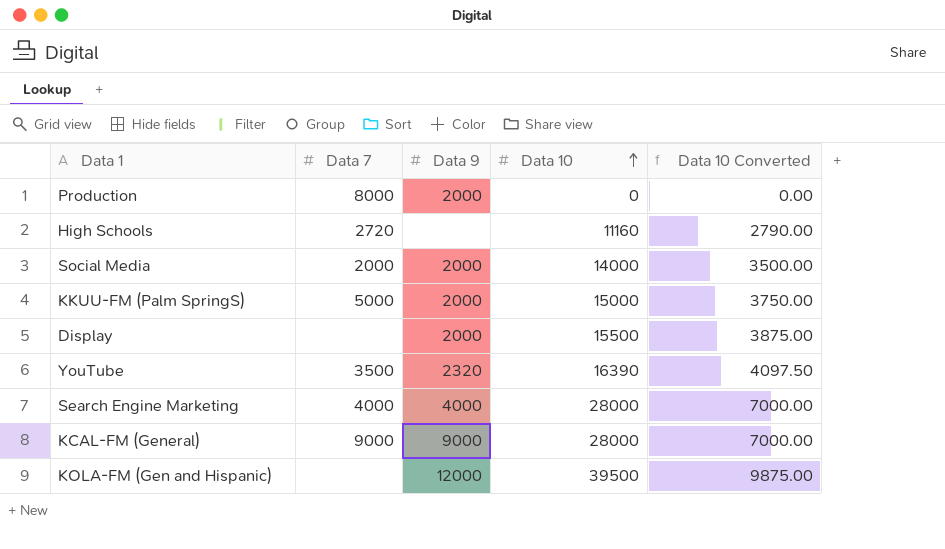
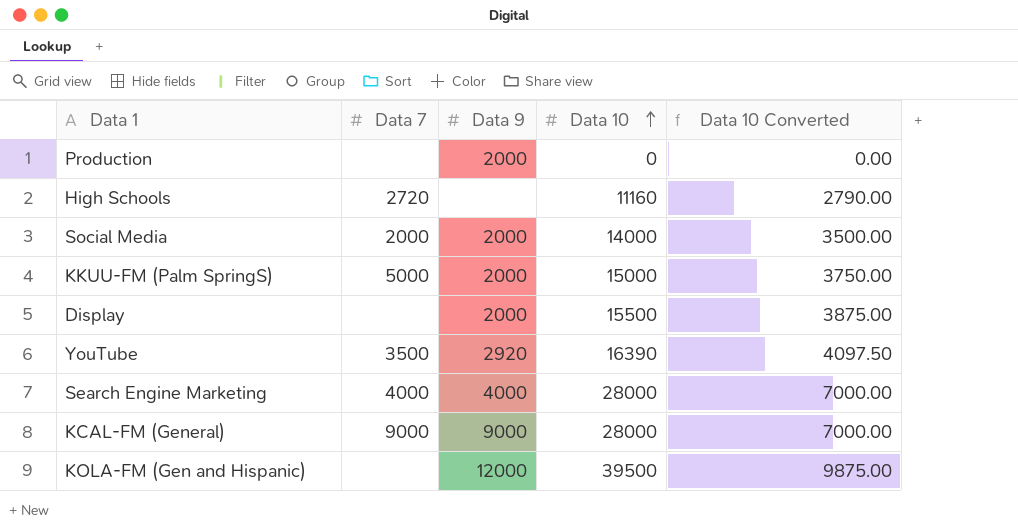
Production | Data 7: 8000 -> none
YouTube | Data 9: 2320 -> 2920

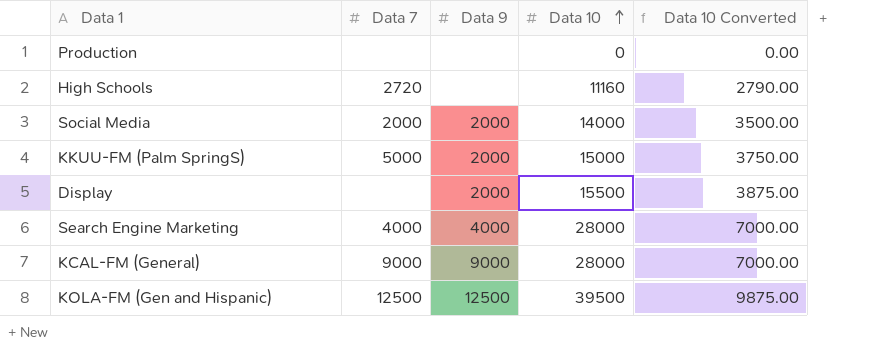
row YouTube: 3500 | 2920 | 16390 | 4097.50 -> none
Production | Data 9: 2000 -> none
KOLA-FM (Gen and Hispanic) | Data 7: none -> 12500
KOLA-FM (Gen and Hispanic) | Data 9: 12000 -> 12500

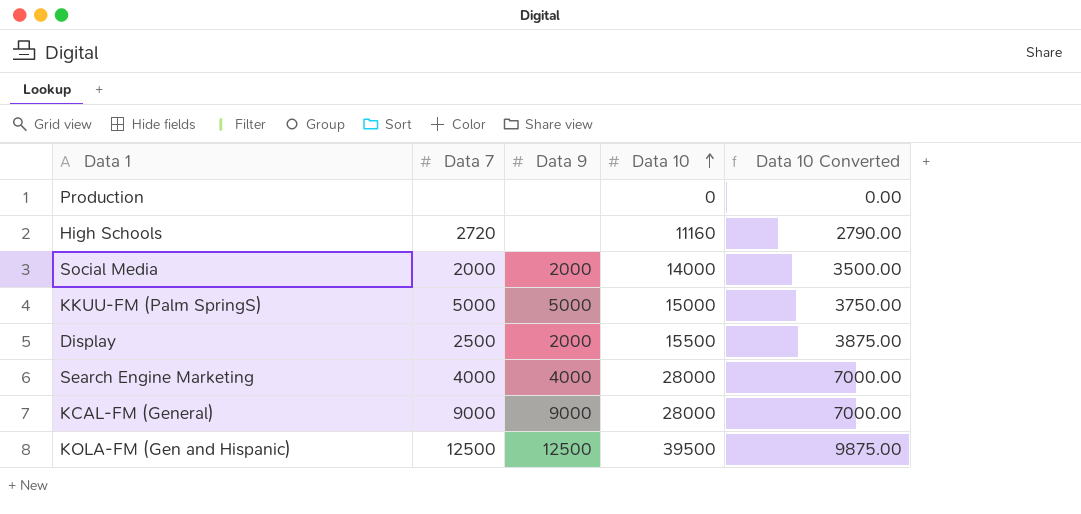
KKUU-FM (Palm SpringS) | Data 9: 2000 -> 5000
Display | Data 7: none -> 2500

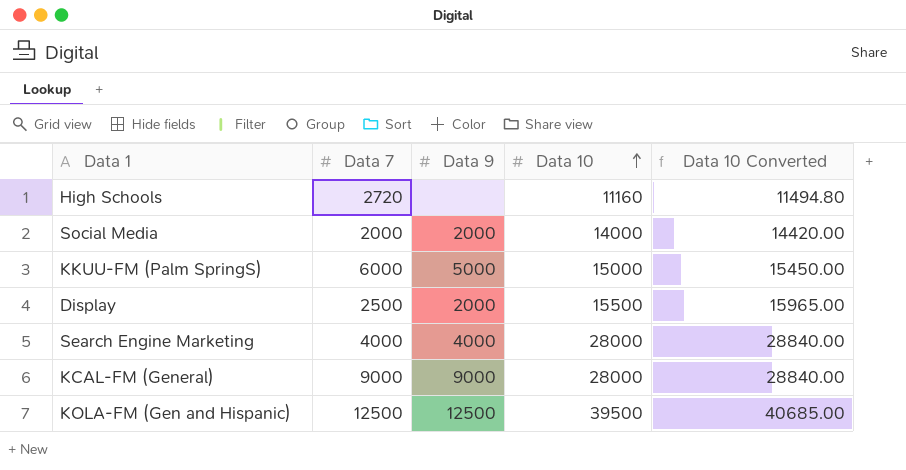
column Data 10 Converted | formula: [Data 10] * 0.25 -> [Data 10] * 1.03
row Production: none | none | 0 | 0.00 -> none
KKUU-FM (Palm SpringS) | Data 7: 5000 -> 6000

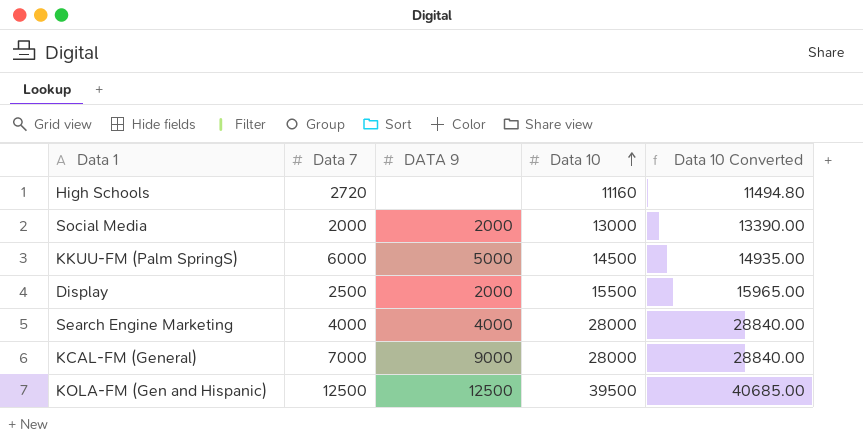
column name: Data 9 -> DATA 9
Social Media | Data 10: 14000 -> 13000
Social Media | Data 10 Converted: 14420.00 -> 13390.00
KKUU-FM (Palm SpringS) | Data 10: 15000 -> 14500
KKUU-FM (Palm SpringS) | Data 10 Converted: 15450.00 -> 14935.00
KCAL-FM (General) | Data 7: 9000 -> 7000

